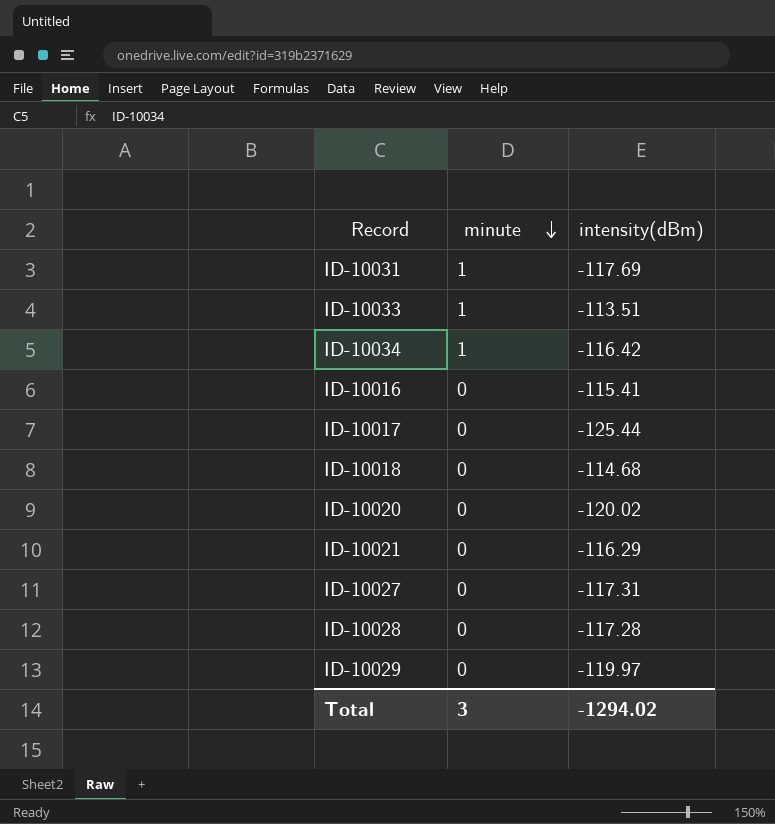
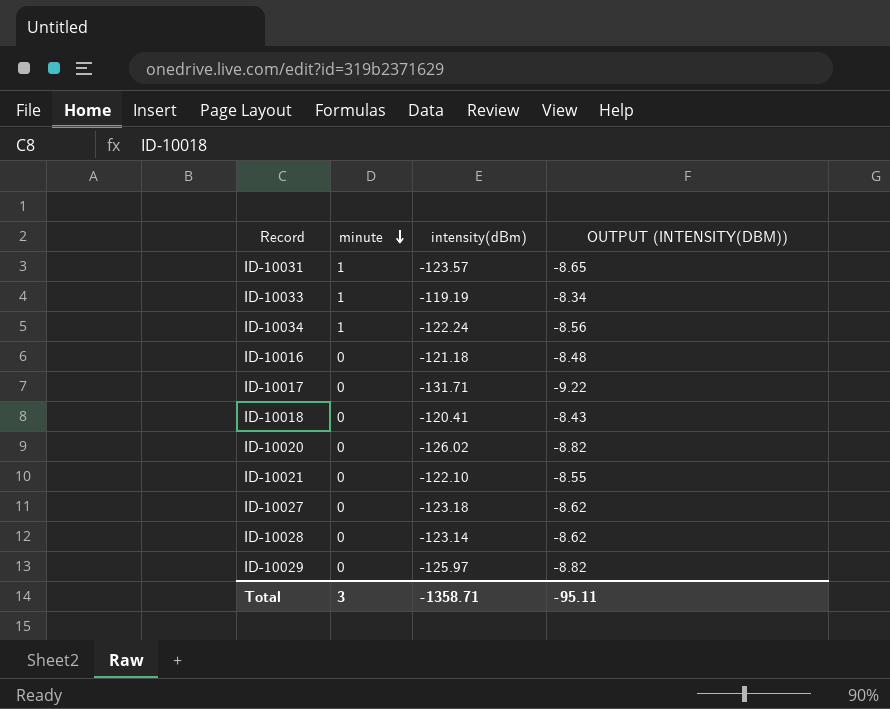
column OUTPUT (INTENSITY(DBM)) | formula: none -> [intensity(dBm)] * 0.07
ID-10031 | intensity(dBm): -117.69 -> -123.57
ID-10033 | intensity(dBm): -113.51 -> -119.19
ID-10034 | intensity(dBm): -116.42 -> -122.24
ID-10016 | intensity(dBm): -115.41 -> -121.18
ID-10017 | intensity(dBm): -125.44 -> -131.71
ID-10018 | intensity(dBm): -114.68 -> -120.41
ID-10020 | intensity(dBm): -120.02 -> -126.02
ID-10021 | intensity(dBm): -116.29 -> -122.10
ID-10027 | intensity(dBm): -117.31 -> -123.18
ID-10028 | intensity(dBm): -117.28 -> -123.14
ID-10029 | intensity(dBm): -119.97 -> -125.97
Total | intensity(dBm): -1294.02 -> -1358.71

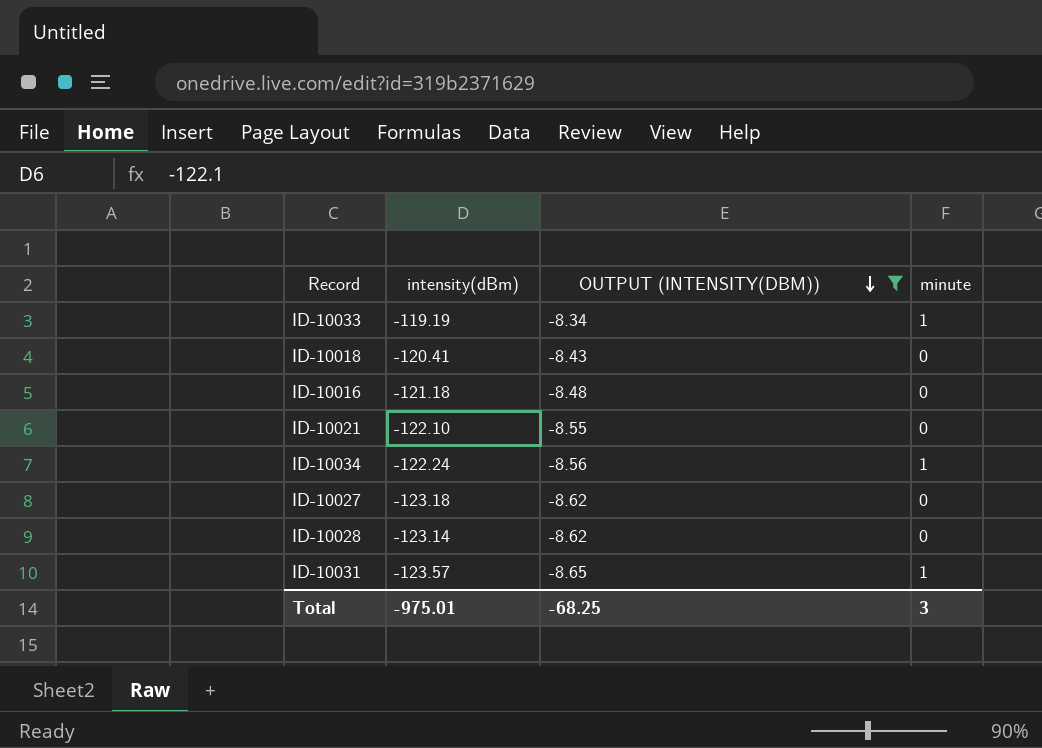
filter: none -> OUTPUT (INTENSITY(DBM)) >= -8.65
row order: minute descending -> OUTPUT (INTENSITY(DBM)) descending
column minute | position: 2 -> 4
Total | intensity(dBm): -1358.71 -> -975.01
Total | OUTPUT (INTENSITY(DBM)): -95.11 -> -68.25

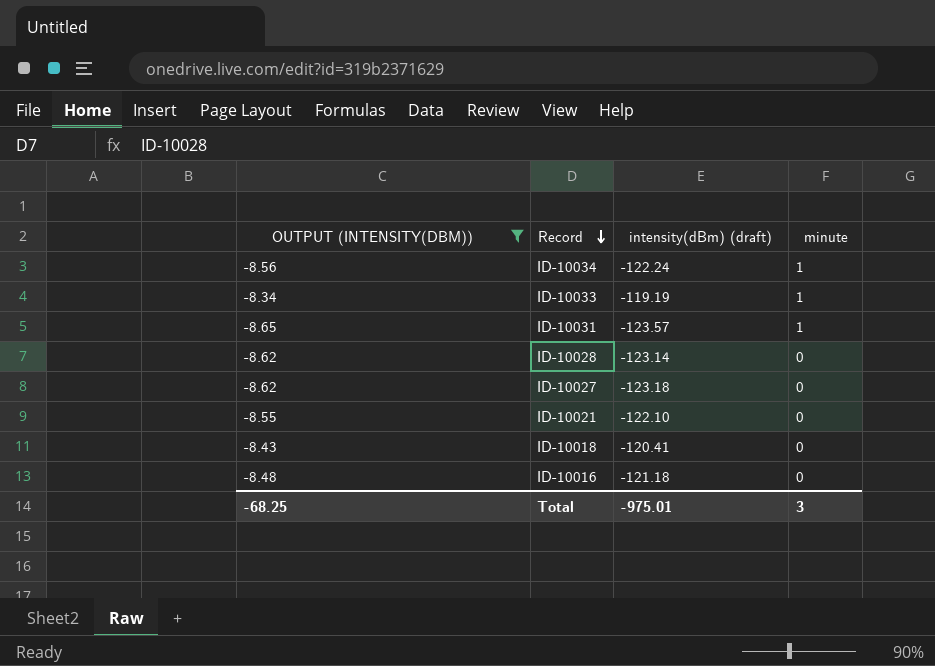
row order: OUTPUT (INTENSITY(DBM)) descending -> Record descending
column OUTPUT (INTENSITY(DBM)) | position: 3 -> 1
column name: intensity(dBm) -> intensity(dBm) (draft)

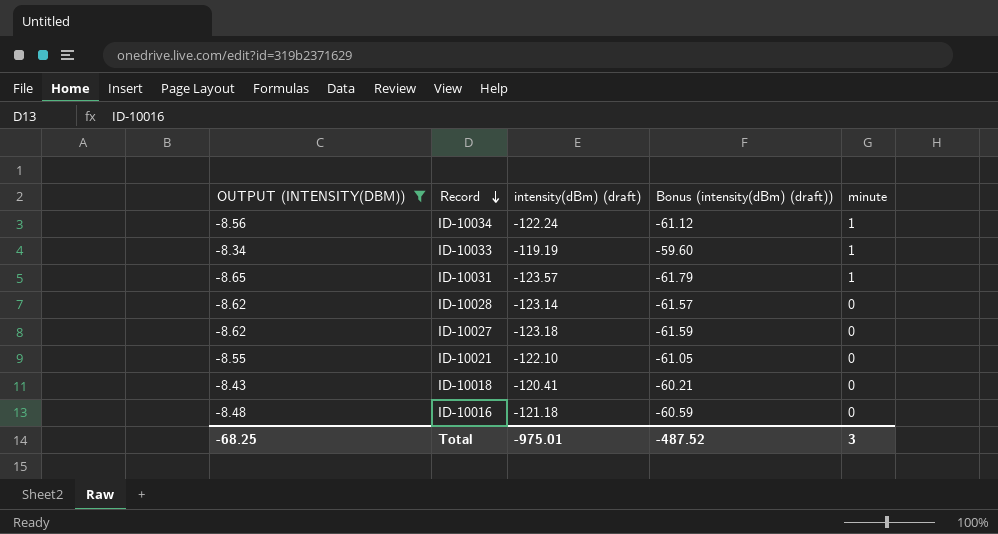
column Bonus (intensity(dBm) (draft)) | formula: none -> [intensity(dBm) (draft)] * 0.5

